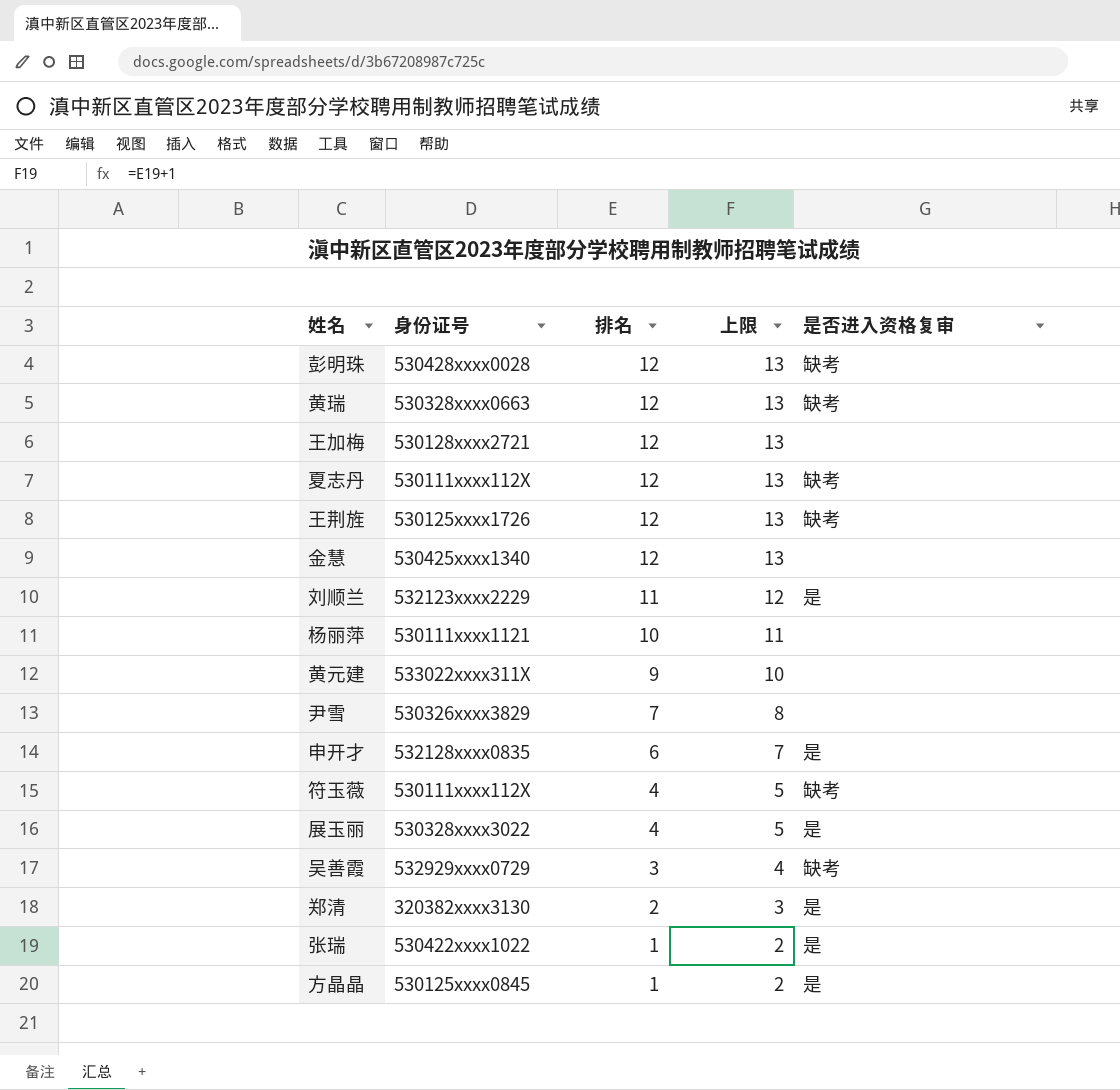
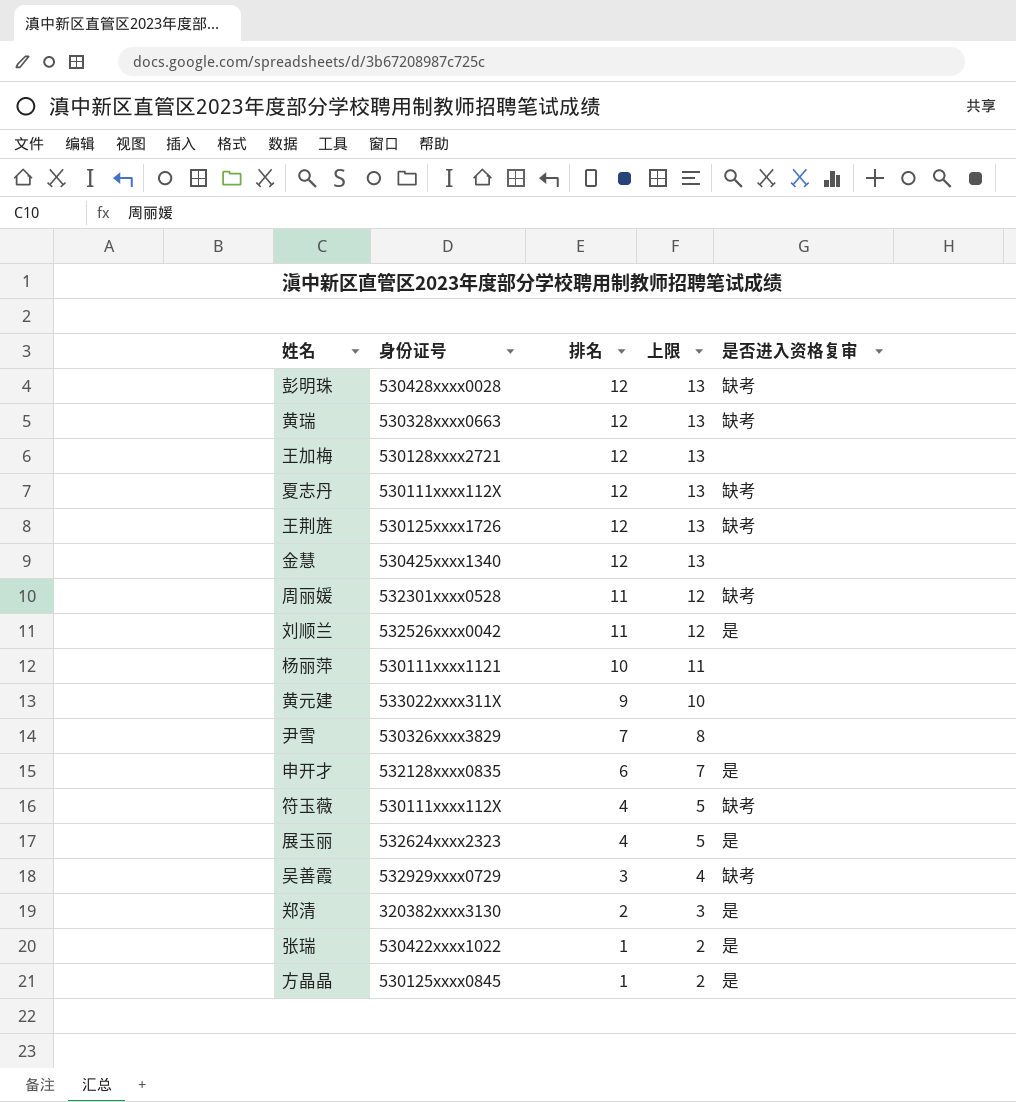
row 周丽媛: none -> 532301xxxx0528 | 11 | 12 | 缺考
刘顺兰 | 身份证号: 532123xxxx2229 -> 532526xxxx0042
展玉丽 | 身份证号: 530328xxxx3022 -> 532624xxxx2323

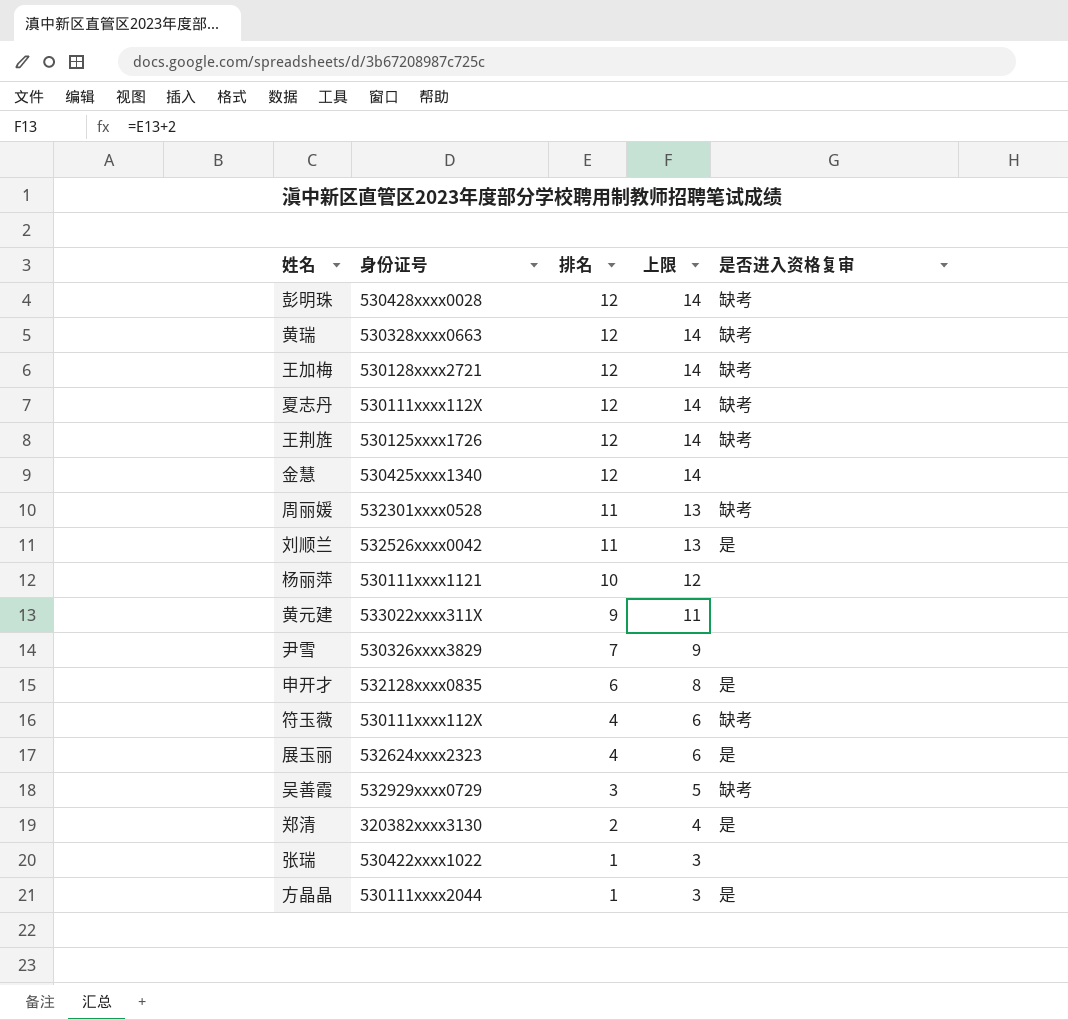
column 上限 | formula: [排名] + 1 -> [排名] + 2
王加梅 | 是否进入资格复审: none -> 缺考
张瑞 | 是否进入资格复审: 是 -> none
方晶晶 | 身份证号: 530125xxxx0845 -> 530111xxxx2044

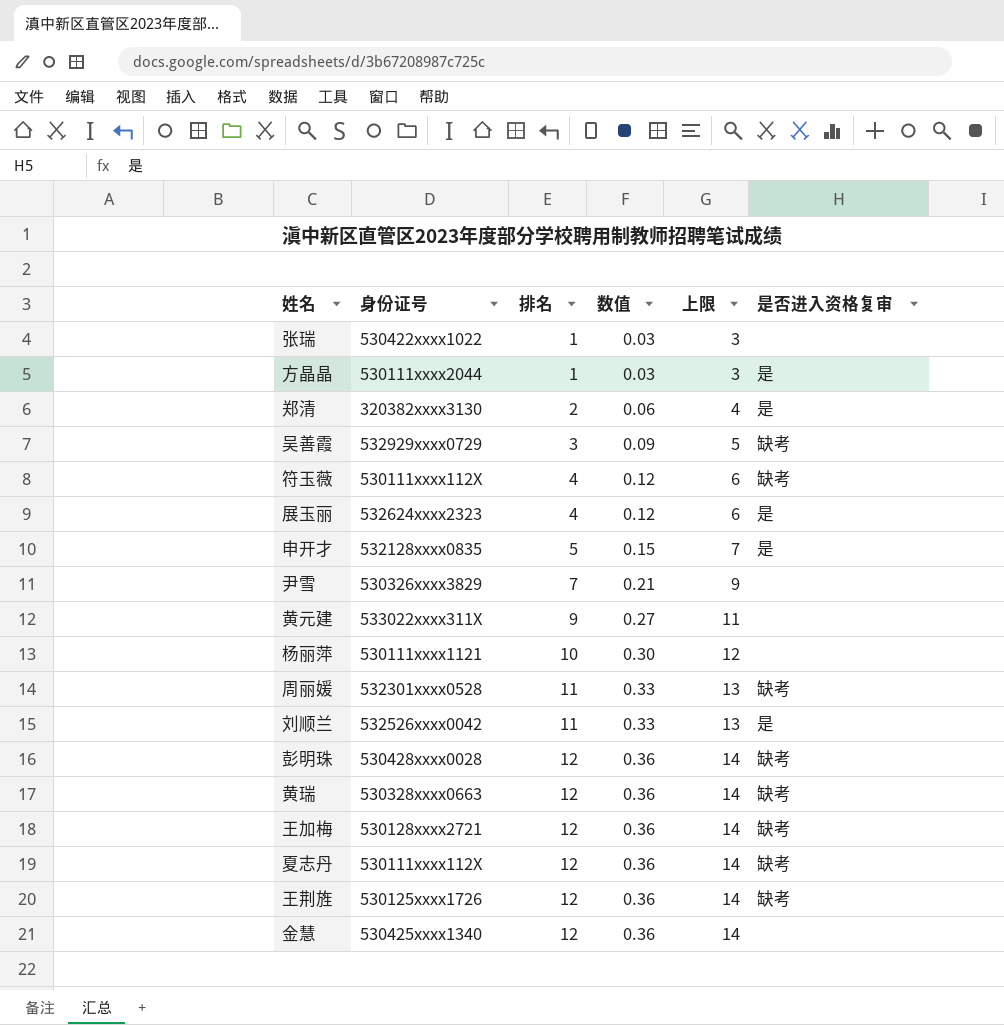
row order: 排名 descending -> 排名 ascending
column 数值 | formula: none -> [排名] * 0.03
申开才 | 排名: 6 -> 5
申开才 | 上限: 8 -> 7

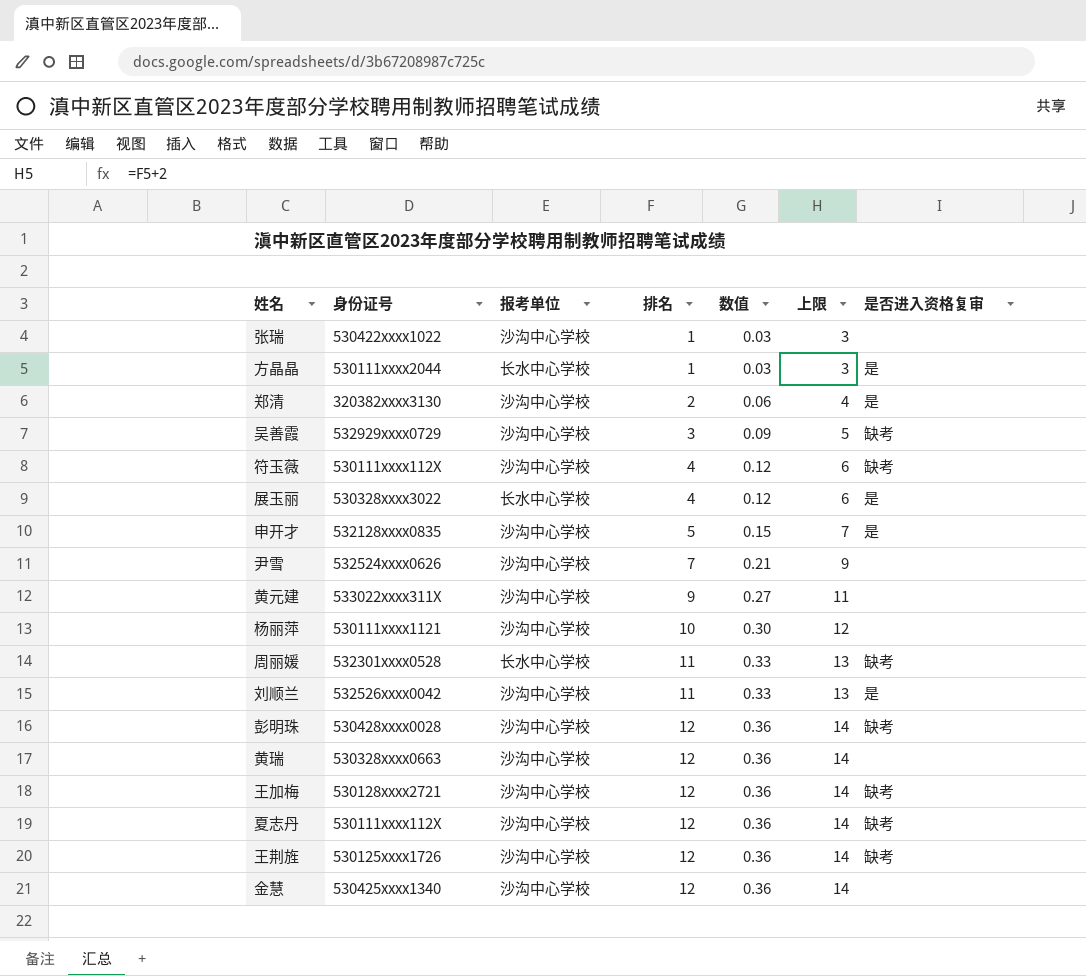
column 报考单位 | position: none -> 3
展玉丽 | 身份证号: 532624xxxx2323 -> 530328xxxx3022
尹雪 | 身份证号: 530326xxxx3829 -> 532524xxxx0626
黄瑞 | 是否进入资格复审: 缺考 -> none

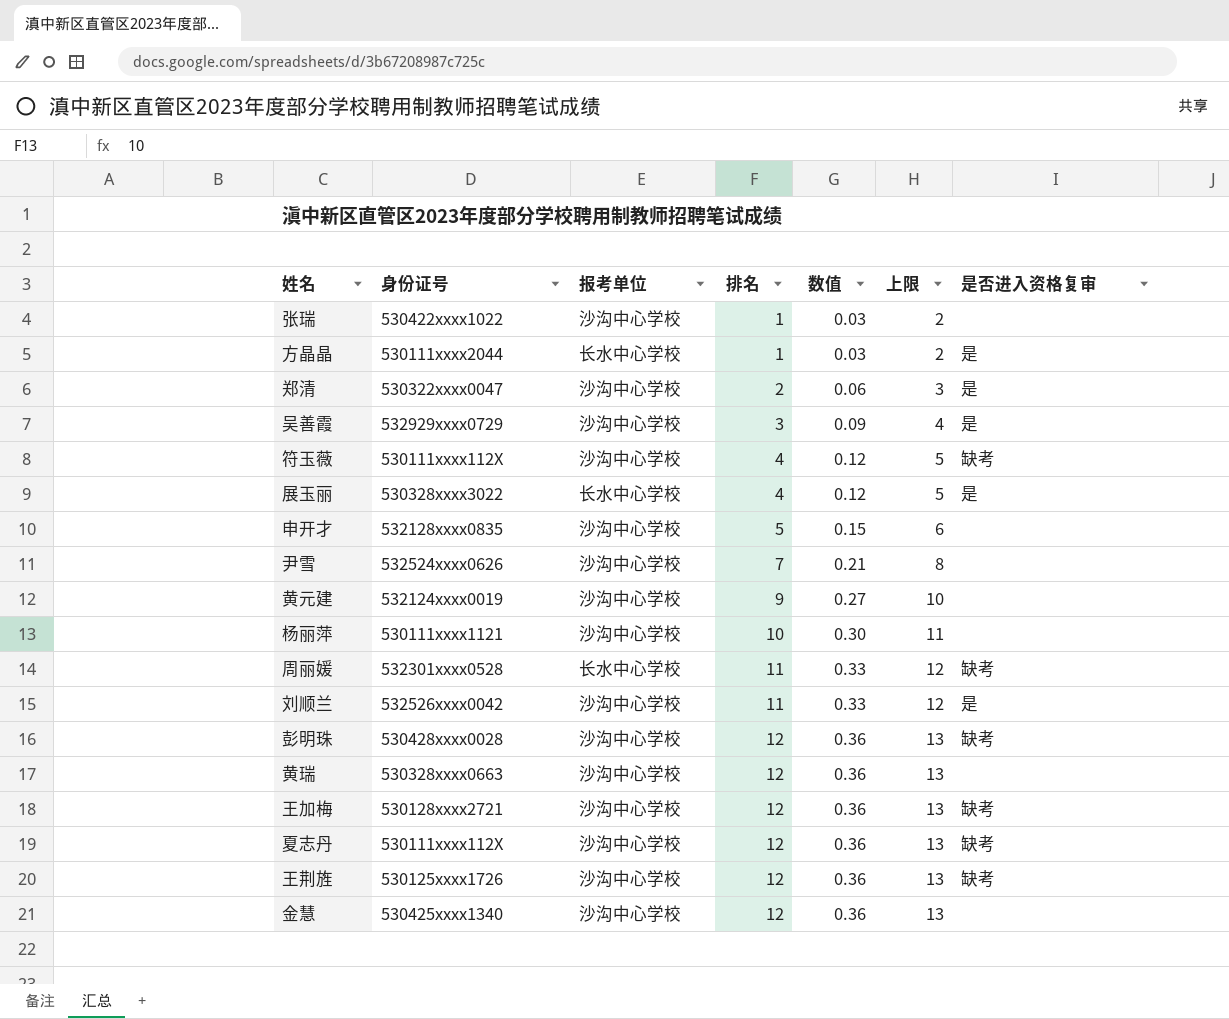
column 上限 | formula: [排名] + 2 -> [排名] + 1
郑清 | 身份证号: 320382xxxx3130 -> 530322xxxx0047
吴善霞 | 是否进入资格复审: 缺考 -> 是
申开才 | 是否进入资格复审: 是 -> none
黄元建 | 身份证号: 533022xxxx311X -> 532124xxxx0019

